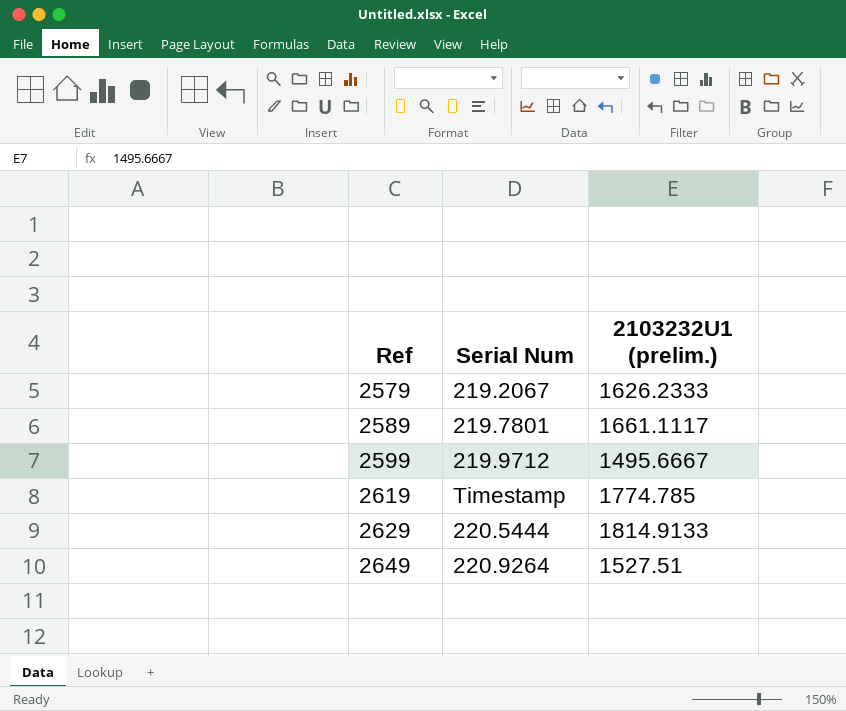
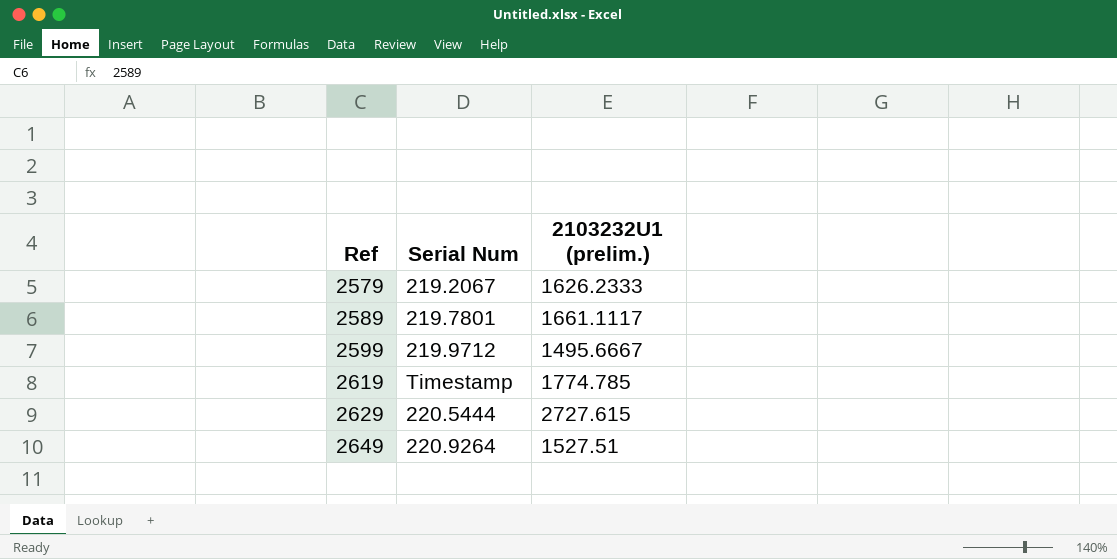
2629 | 2103232U1 (prelim.): 1814.9133 -> 2727.615

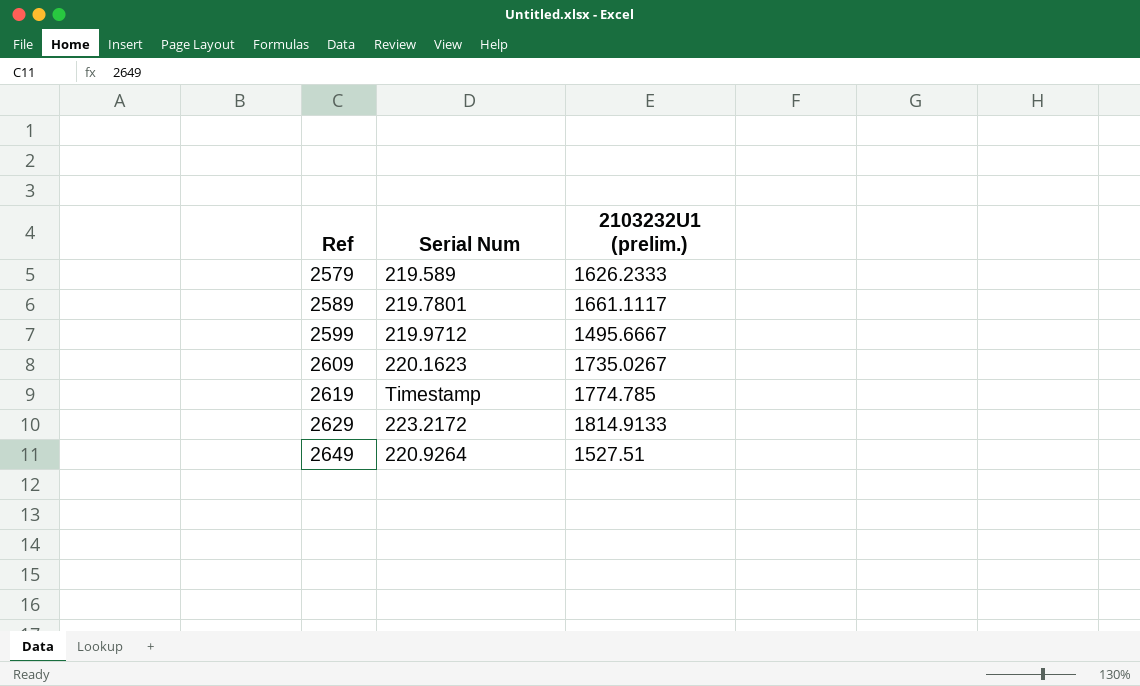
2579 | Serial Num: 219.2067 -> 219.589
row 2609: none -> 220.1623 | 1735.0267
2629 | Serial Num: 220.5444 -> 223.2172
2629 | 2103232U1 (prelim.): 2727.615 -> 1814.9133

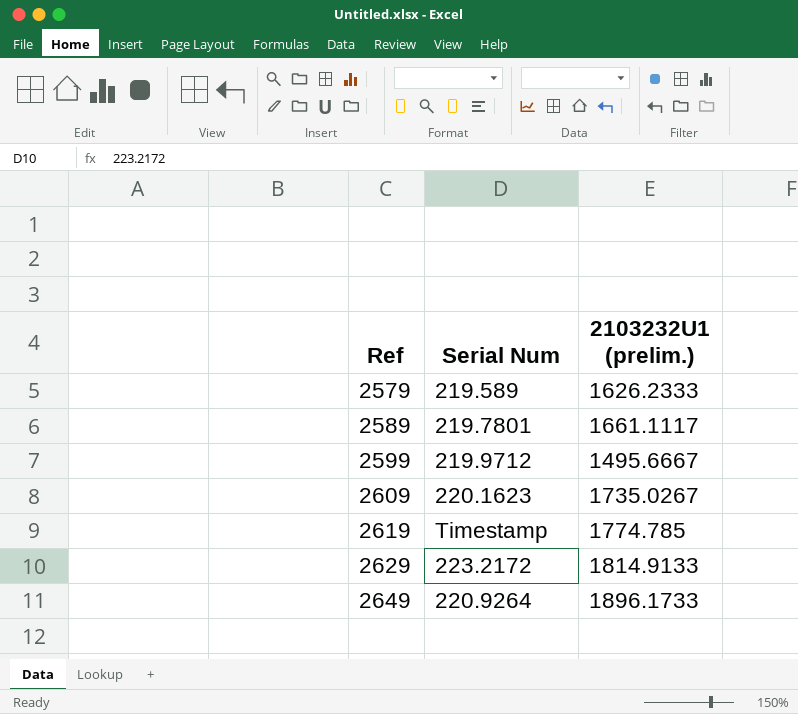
2649 | 2103232U1 (prelim.): 1527.51 -> 1896.1733

